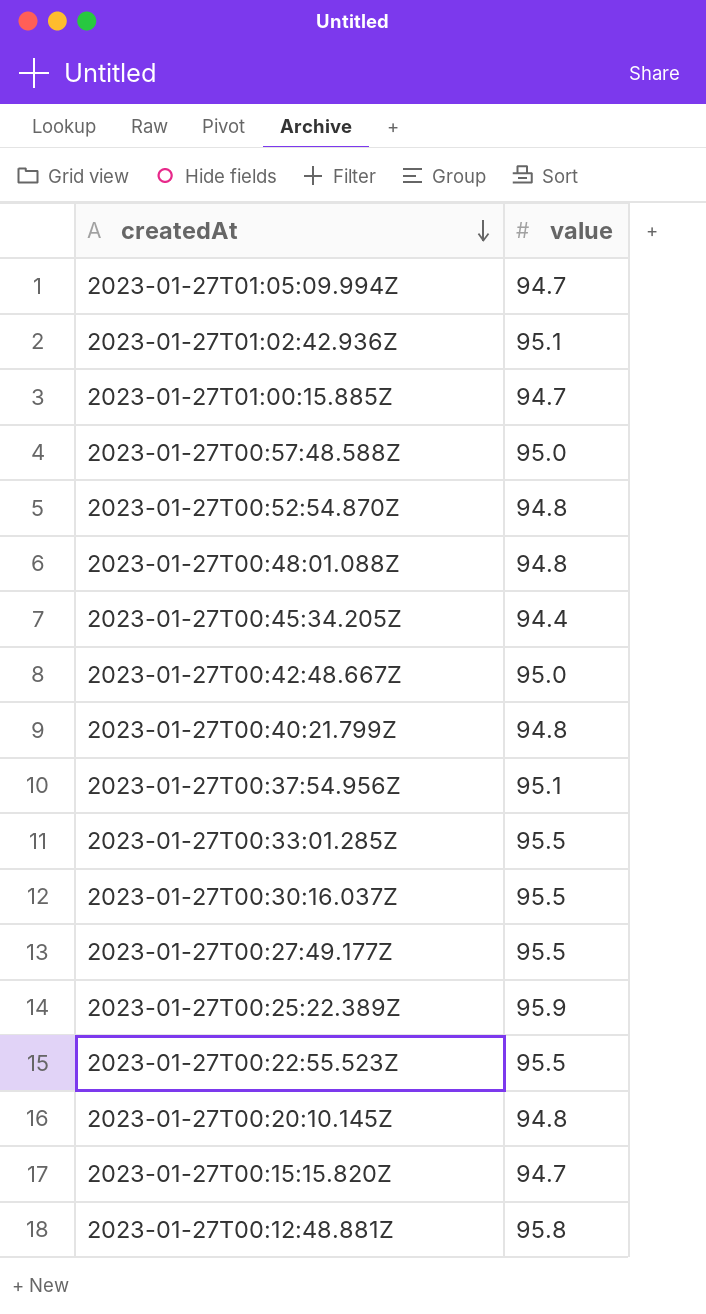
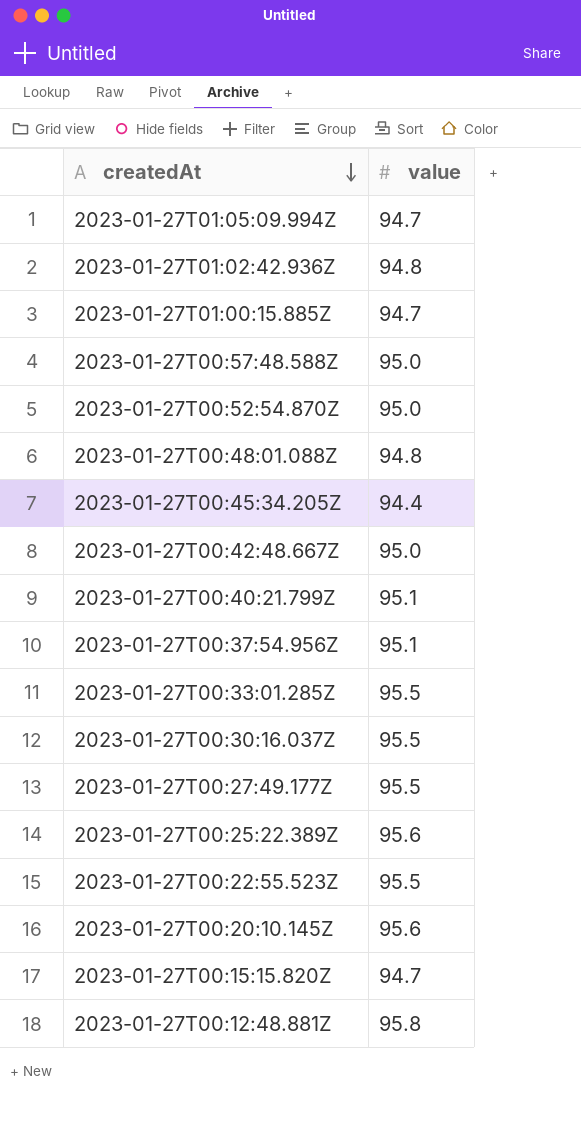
2023-01-27T01:02:42.936Z | value: 95.1 -> 94.8
2023-01-27T00:52:54.870Z | value: 94.8 -> 95.0
2023-01-27T00:40:21.799Z | value: 94.8 -> 95.1
2023-01-27T00:25:22.389Z | value: 95.9 -> 95.6
2023-01-27T00:20:10.145Z | value: 94.8 -> 95.6

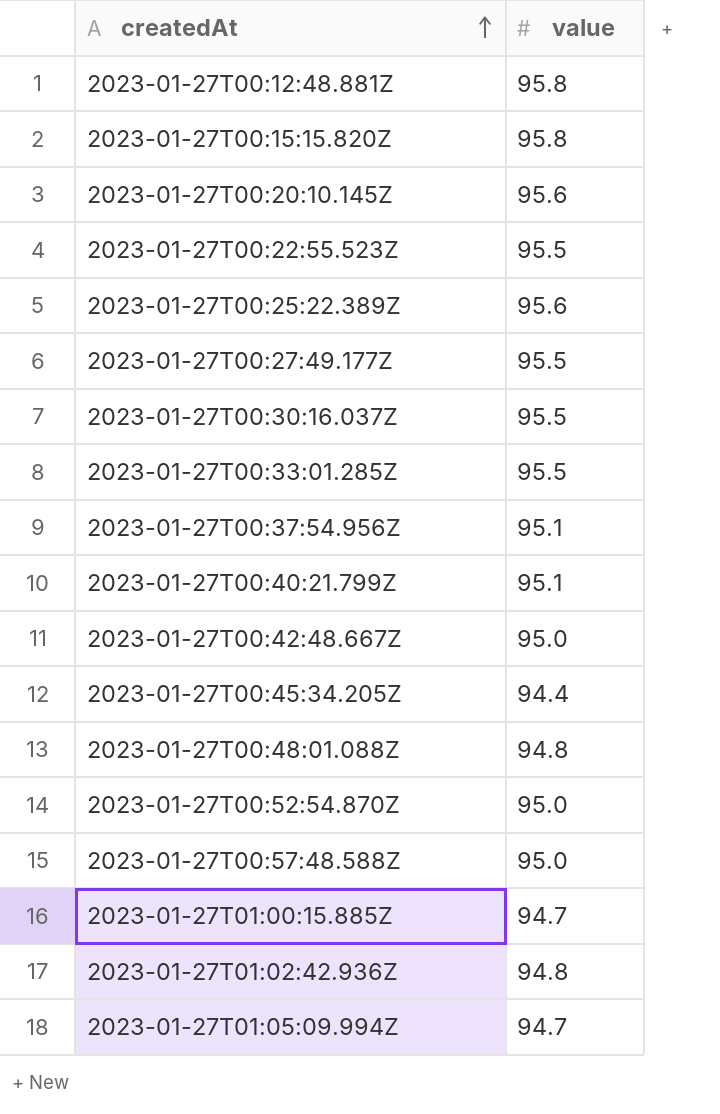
row order: createdAt descending -> createdAt ascending
2023-01-27T00:15:15.820Z | value: 94.7 -> 95.8

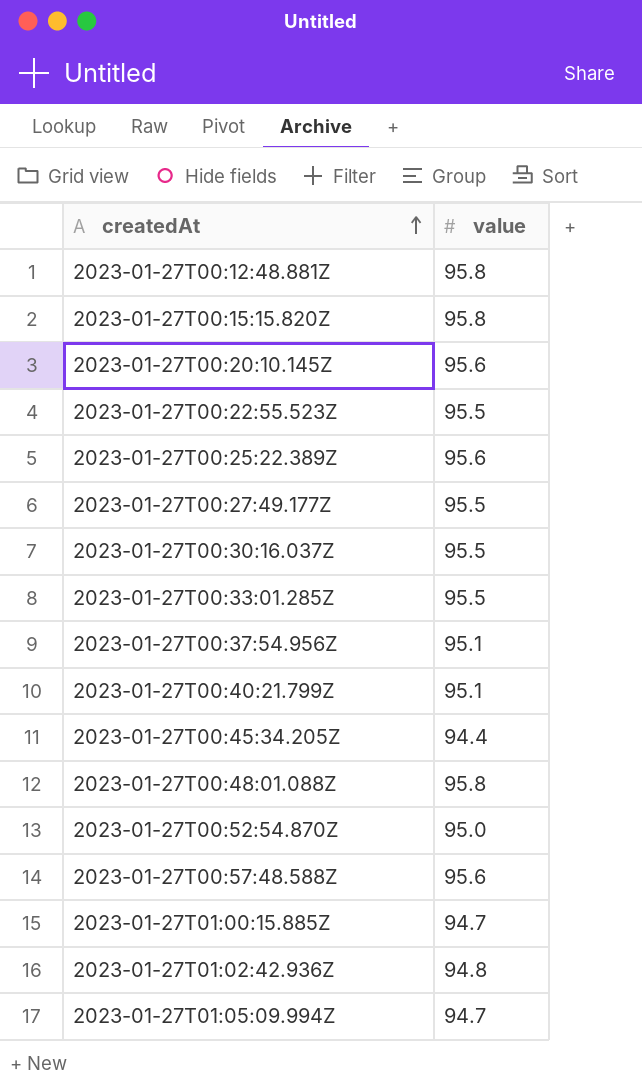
row 2023-01-27T00:42:48.667Z: 95.0 -> none
2023-01-27T00:48:01.088Z | value: 94.8 -> 95.8
2023-01-27T00:57:48.588Z | value: 95.0 -> 95.6

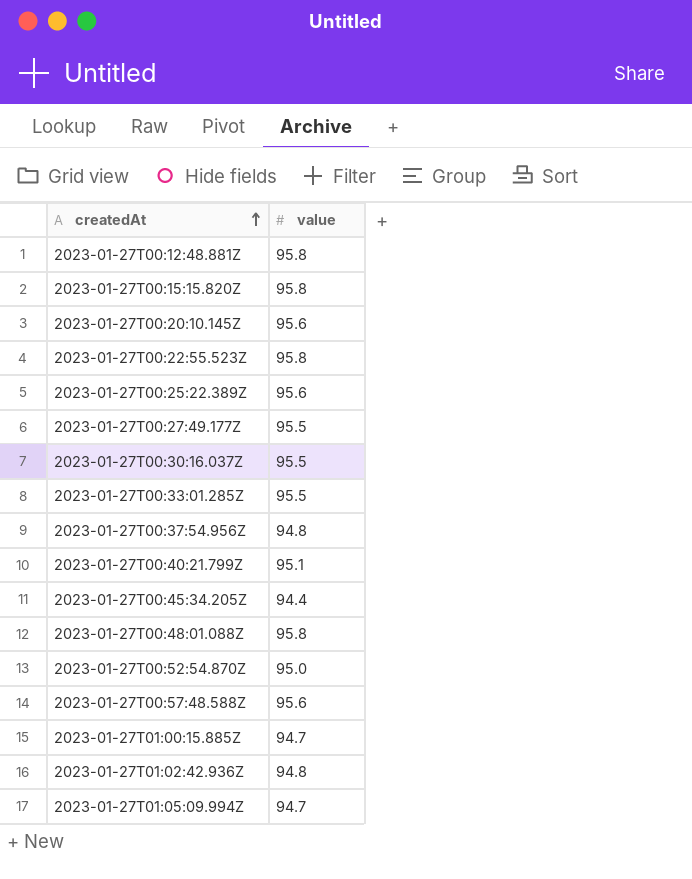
2023-01-27T00:22:55.523Z | value: 95.5 -> 95.8
2023-01-27T00:37:54.956Z | value: 95.1 -> 94.8

